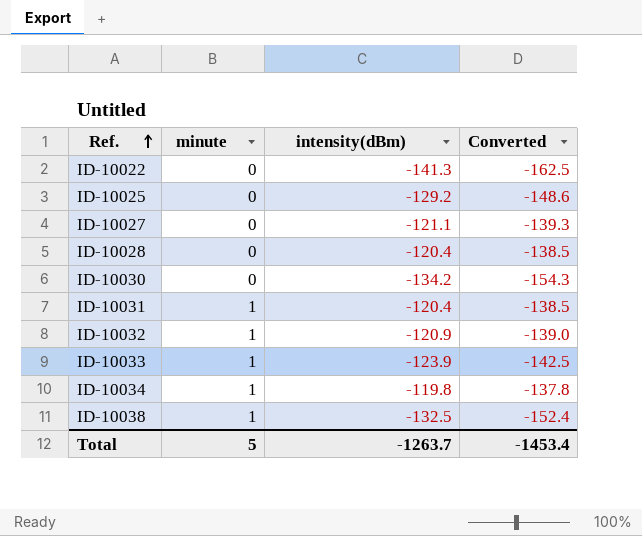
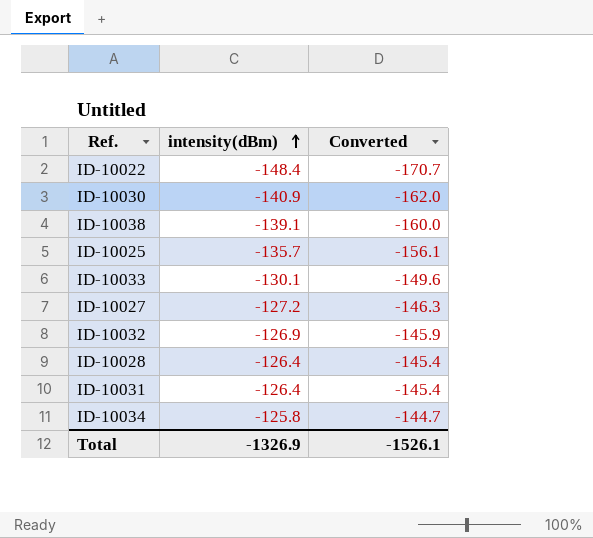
row order: Ref. ascending -> intensity(dBm) ascending
column minute | position: 2 -> none
ID-10022 | intensity(dBm): -141.3 -> -148.4
ID-10022 | Converted: -162.5 -> -170.7
ID-10030 | intensity(dBm): -134.2 -> -140.9
ID-10030 | Converted: -154.3 -> -162.0
ID-10038 | intensity(dBm): -132.5 -> -139.1
ID-10038 | Converted: -152.4 -> -160.0
ID-10025 | intensity(dBm): -129.2 -> -135.7
ID-10025 | Converted: -148.6 -> -156.1
ID-10033 | intensity(dBm): -123.9 -> -130.1
ID-10033 | Converted: -142.5 -> -149.6
ID-10027 | intensity(dBm): -121.1 -> -127.2
ID-10027 | Converted: -139.3 -> -146.3
ID-10032 | intensity(dBm): -120.9 -> -126.9
ID-10032 | Converted: -139.0 -> -145.9
ID-10028 | intensity(dBm): -120.4 -> -126.4
ID-10028 | Converted: -138.5 -> -145.4
ID-10031 | intensity(dBm): -120.4 -> -126.4
ID-10031 | Converted: -138.5 -> -145.4
ID-10034 | intensity(dBm): -119.8 -> -125.8
ID-10034 | Converted: -137.8 -> -144.7
Total | intensity(dBm): -1263.7 -> -1326.9
Total | Converted: -1453.4 -> -1526.1

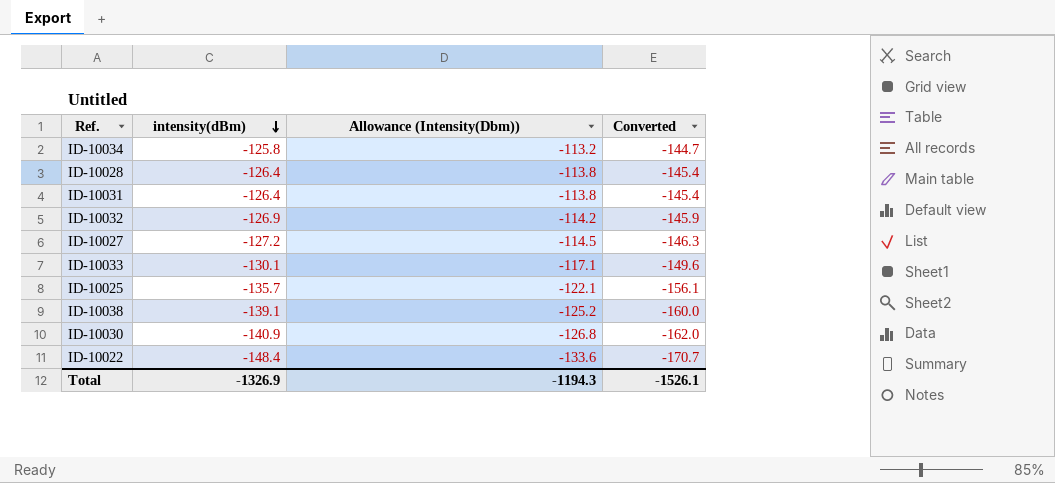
row order: intensity(dBm) ascending -> intensity(dBm) descending
column Allowance (Intensity(Dbm)) | formula: none -> [intensity(dBm)] * 0.9

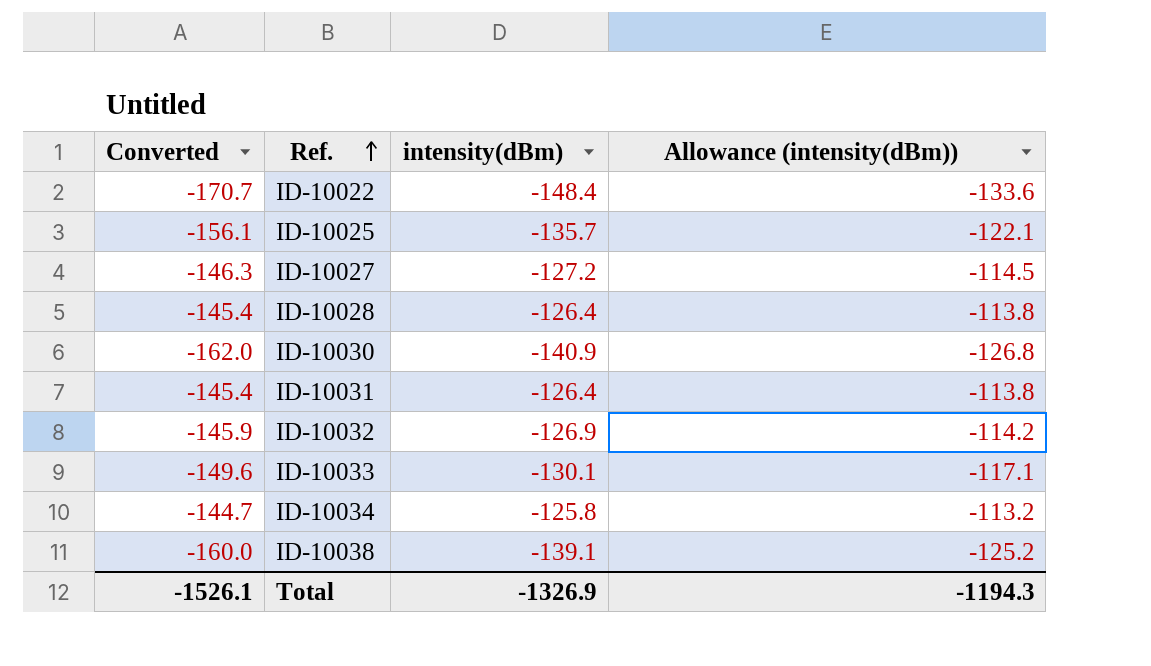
row order: intensity(dBm) descending -> Ref. ascending
column Converted | position: 4 -> 1
column name: Allowance (Intensity(Dbm)) -> Allowance (intensity(dBm))

